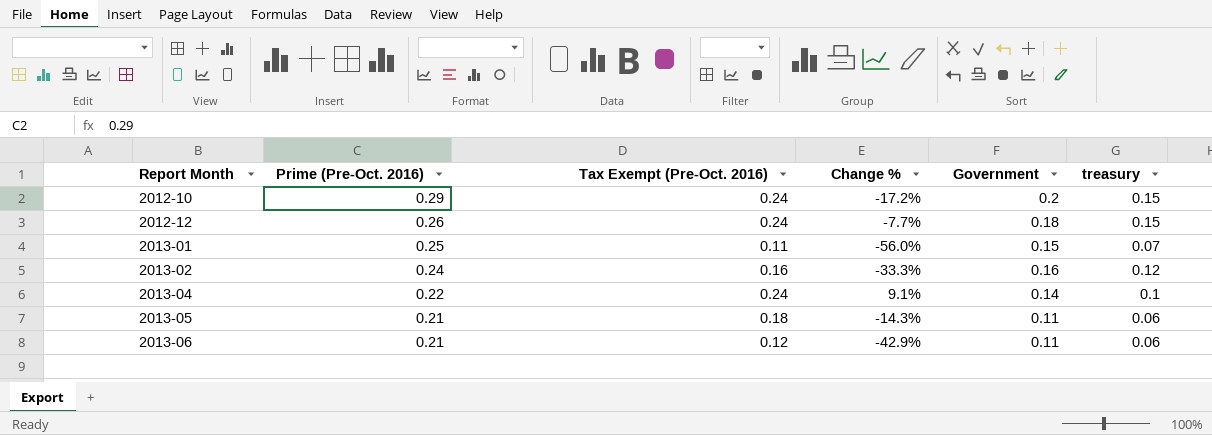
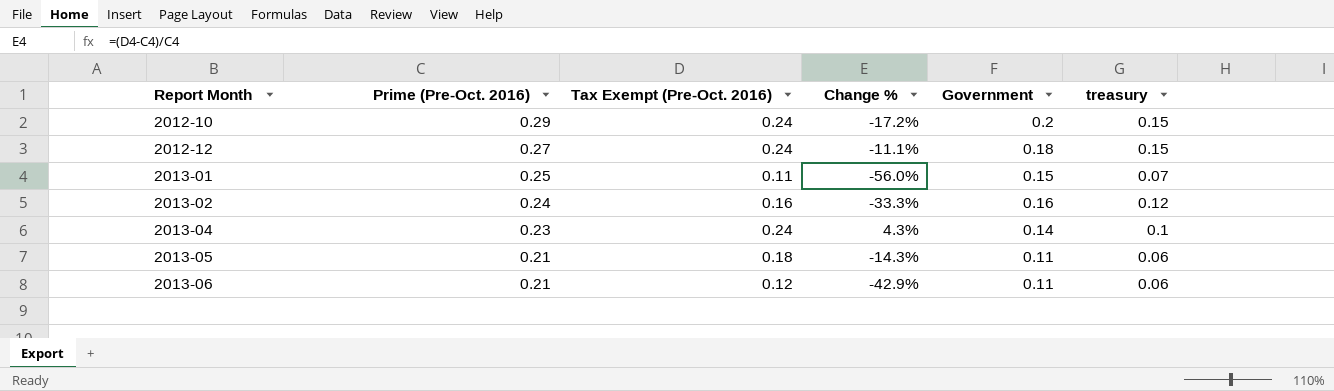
2012-12 | Prime (Pre-Oct. 2016): 0.26 -> 0.27
2012-12 | Change %: -7.7% -> -11.1%
2013-04 | Prime (Pre-Oct. 2016): 0.22 -> 0.23
2013-04 | Change %: 9.1% -> 4.3%

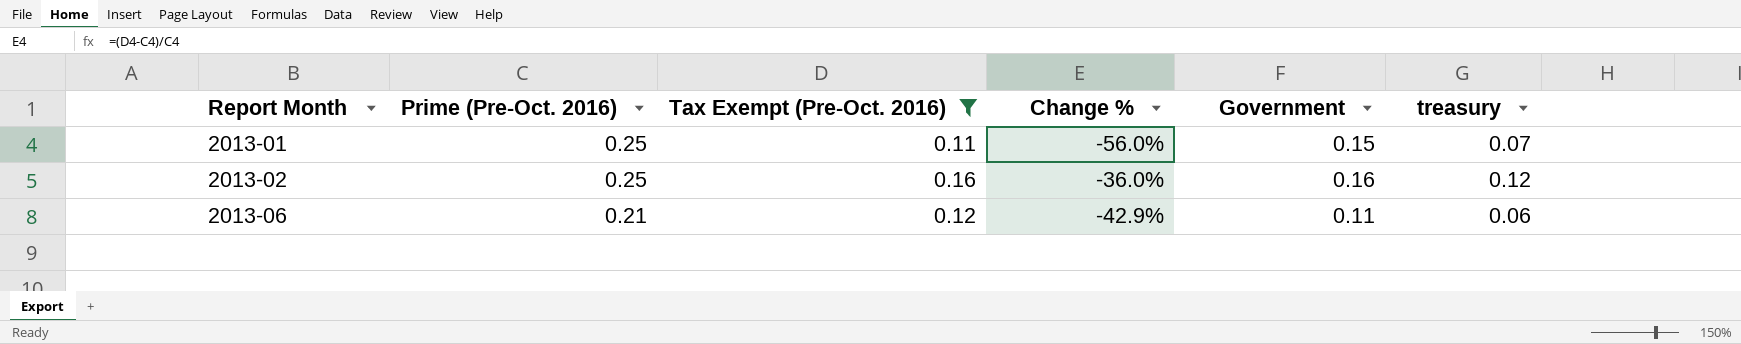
filter: none -> Tax Exempt (Pre-Oct. 2016) <= 0.16
2013-02 | Prime (Pre-Oct. 2016): 0.24 -> 0.25
2013-02 | Change %: -33.3% -> -36.0%

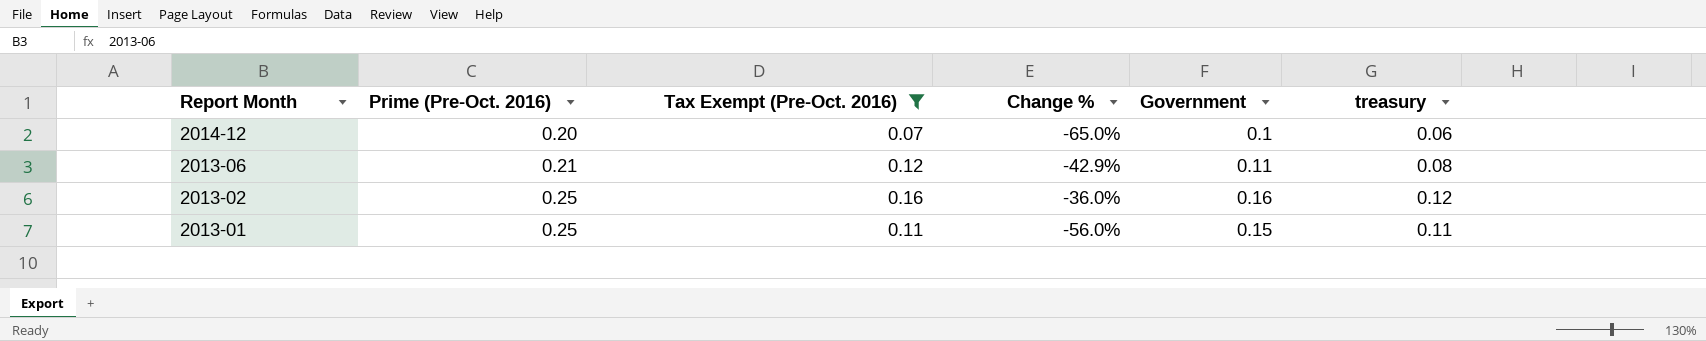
row order: Report Month ascending -> Report Month descending
row 2014-12: none -> 0.20 | 0.07 | -65.0% | 0.1 | 0.06
2013-06 | treasury: 0.06 -> 0.08
2013-01 | treasury: 0.07 -> 0.11

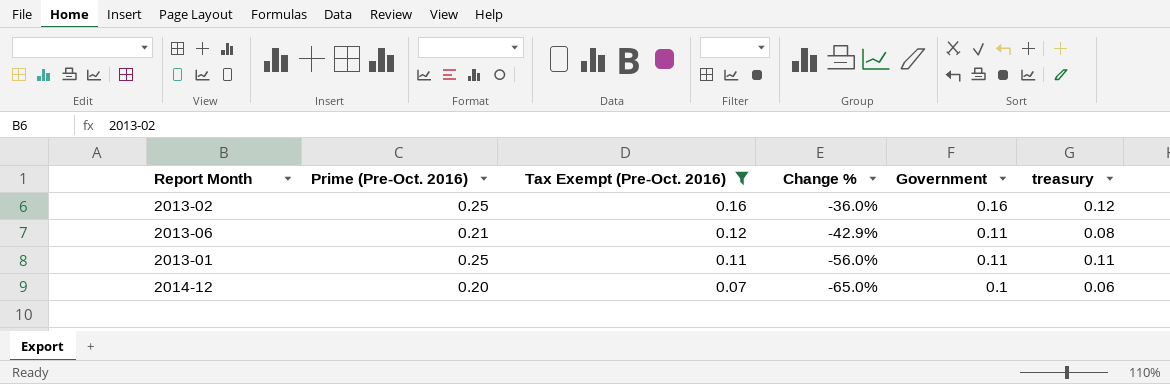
row order: Report Month descending -> Tax Exempt (Pre-Oct. 2016) descending
2013-01 | Government: 0.15 -> 0.11

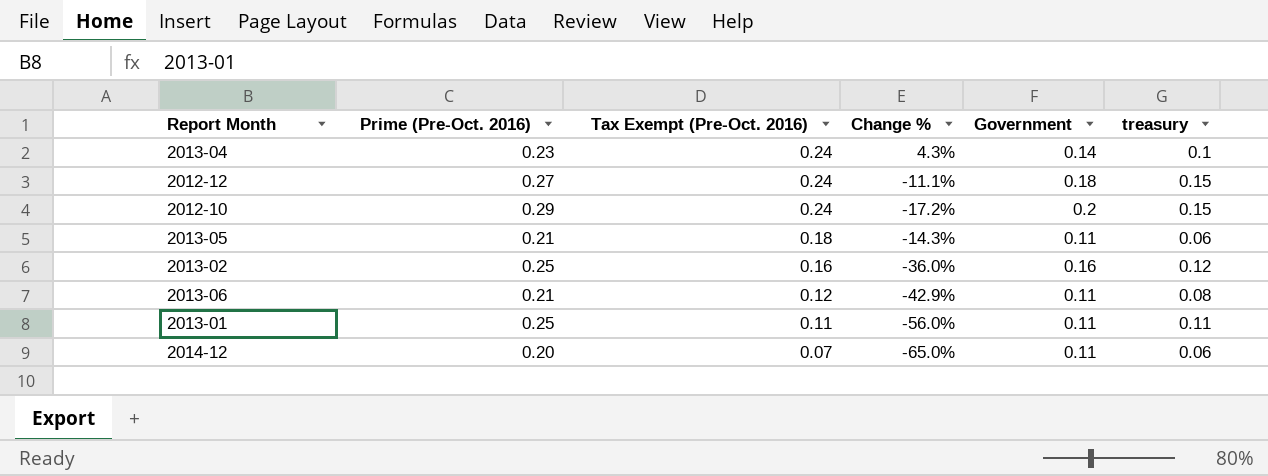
filter: Tax Exempt (Pre-Oct. 2016) <= 0.16 -> none
2014-12 | Government: 0.1 -> 0.11

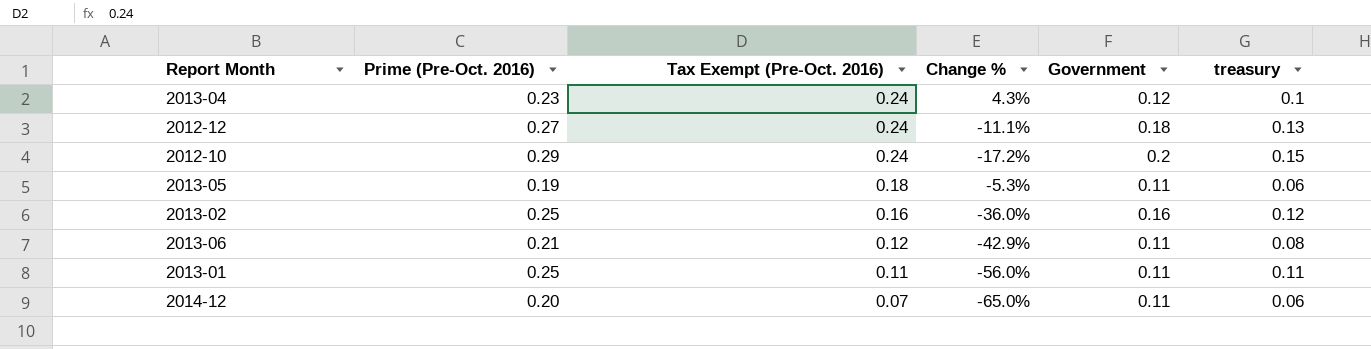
2013-04 | Government: 0.14 -> 0.12
2012-12 | treasury: 0.15 -> 0.13
2013-05 | Prime (Pre-Oct. 2016): 0.21 -> 0.19
2013-05 | Change %: -14.3% -> -5.3%

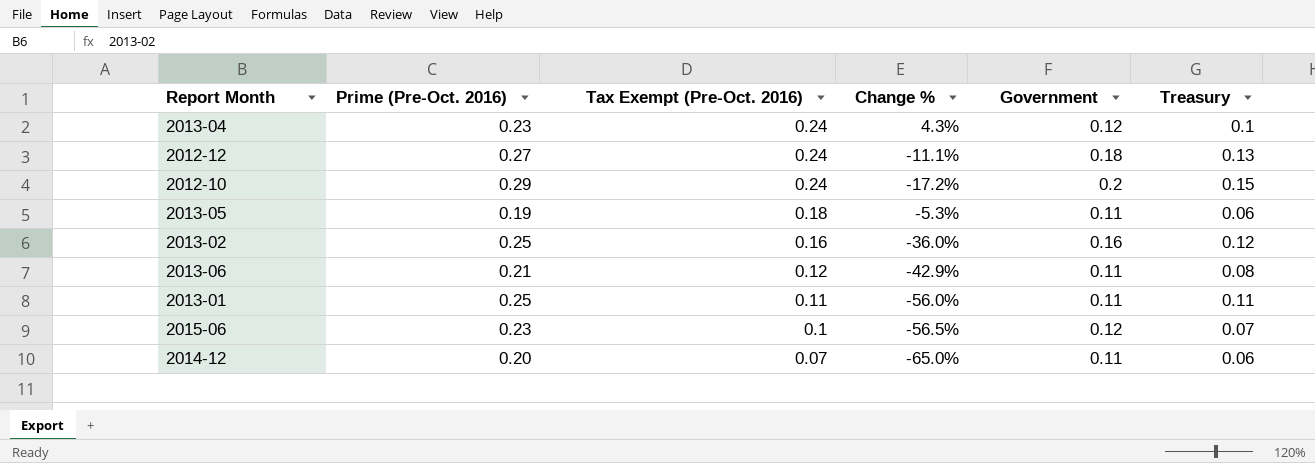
column name: treasury -> Treasury
row 2015-06: none -> 0.23 | 0.1 | -56.5% | 0.12 | 0.07

